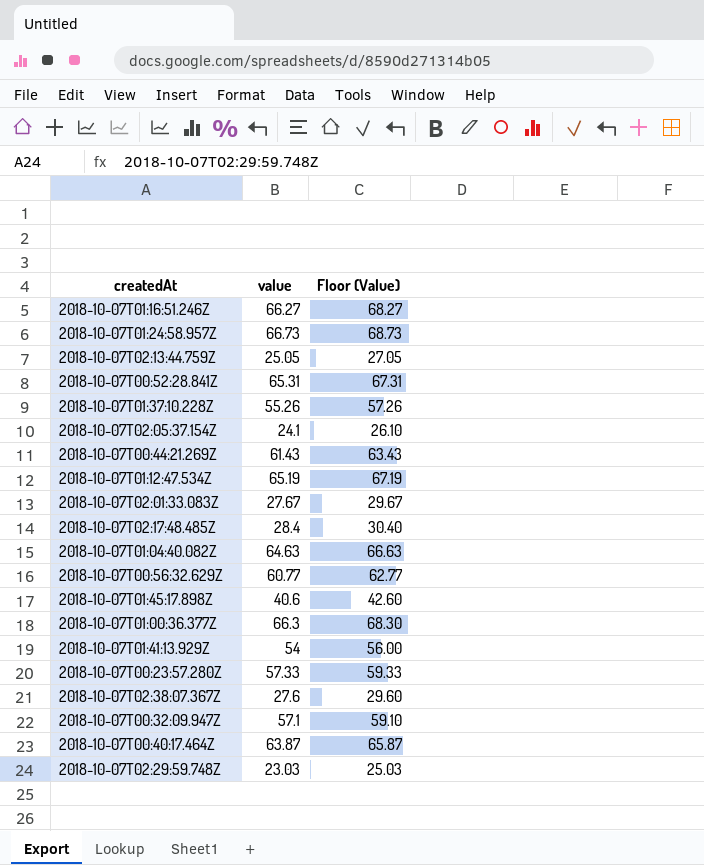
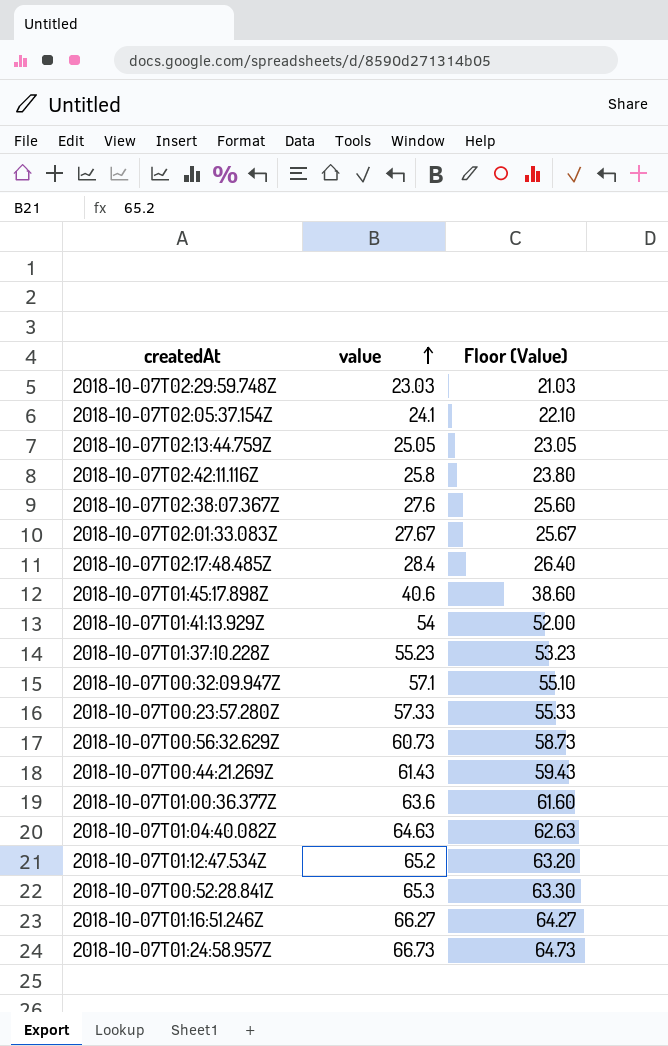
row order: none -> value ascending
column Floor (Value) | formula: [value] + 2 -> [value] - 2
row 2018-10-07T00:40:17.464Z: 63.87 | 65.87 -> none
row 2018-10-07T02:42:11.116Z: none -> 25.8 | 23.80
2018-10-07T01:37:10.228Z | value: 55.26 -> 55.23
2018-10-07T00:56:32.629Z | value: 60.77 -> 60.73
2018-10-07T01:00:36.377Z | value: 66.3 -> 63.6
2018-10-07T01:12:47.534Z | value: 65.19 -> 65.2
2018-10-07T00:52:28.841Z | value: 65.31 -> 65.3

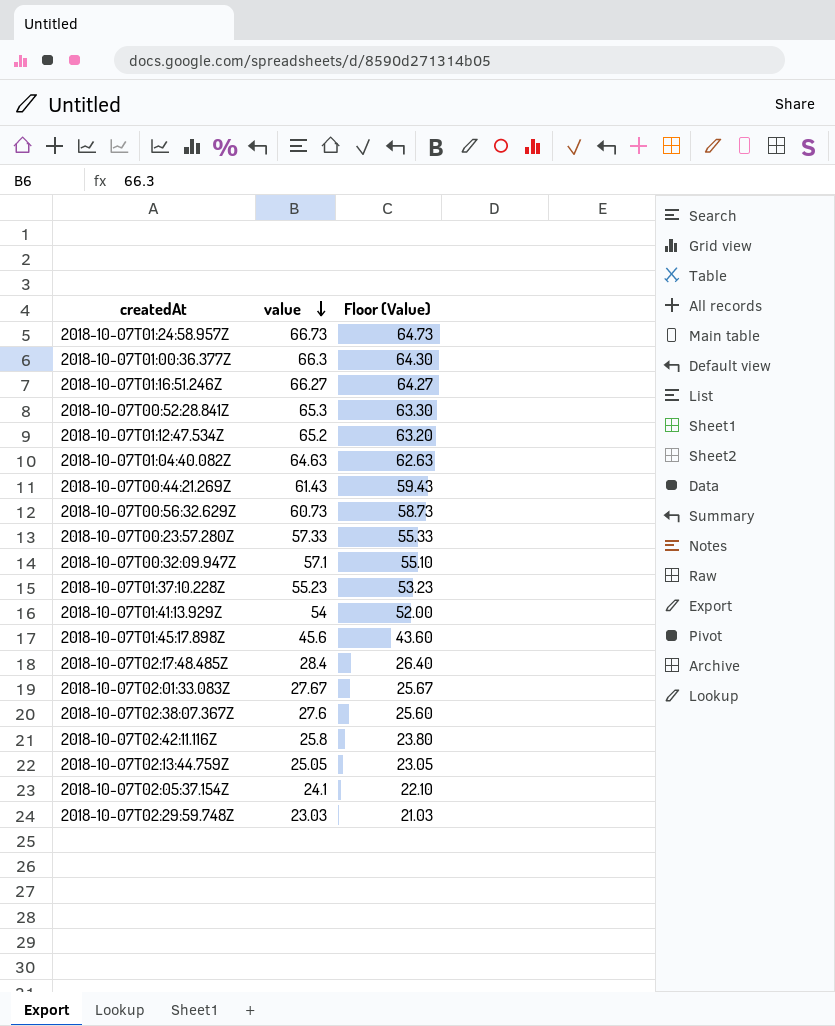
row order: value ascending -> value descending
2018-10-07T01:00:36.377Z | value: 63.6 -> 66.3
2018-10-07T01:00:36.377Z | Floor (Value): 61.60 -> 64.30
2018-10-07T01:45:17.898Z | value: 40.6 -> 45.6
2018-10-07T01:45:17.898Z | Floor (Value): 38.60 -> 43.60

